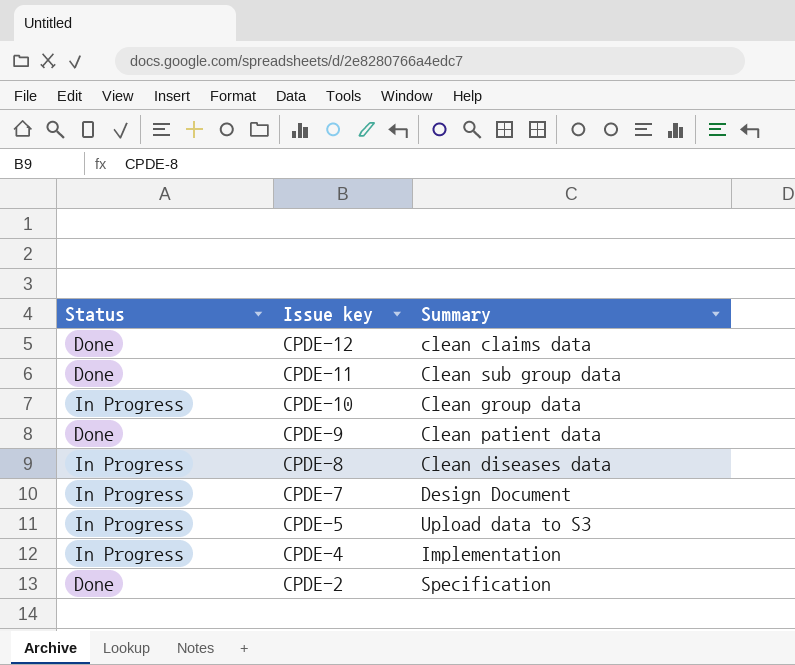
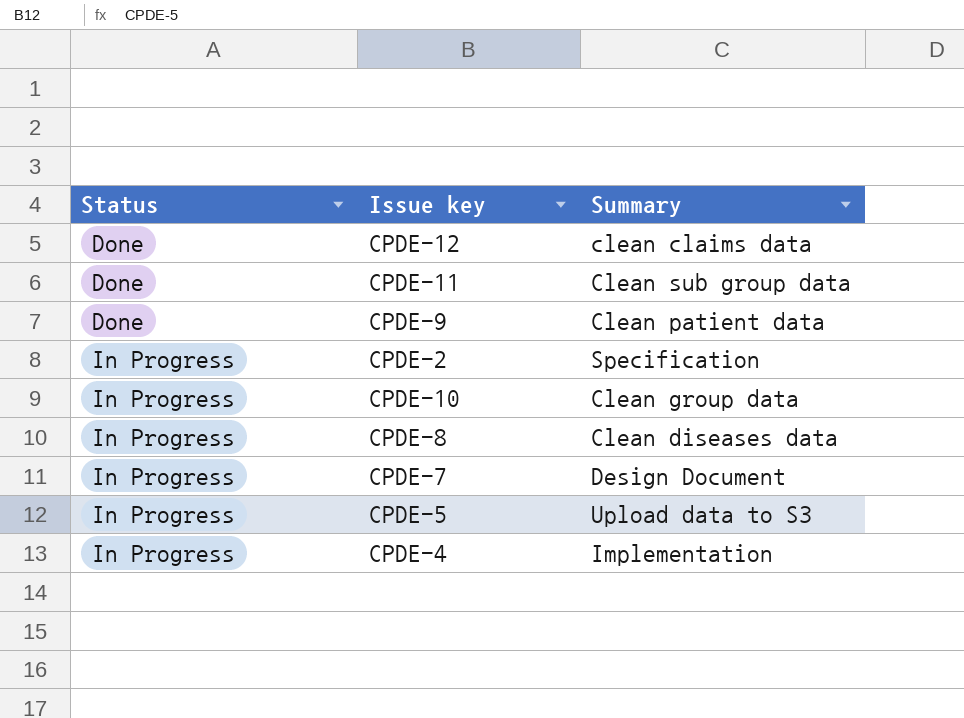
row order: Issue key descending -> Status ascending
CPDE-2 | Status: Done -> In Progress

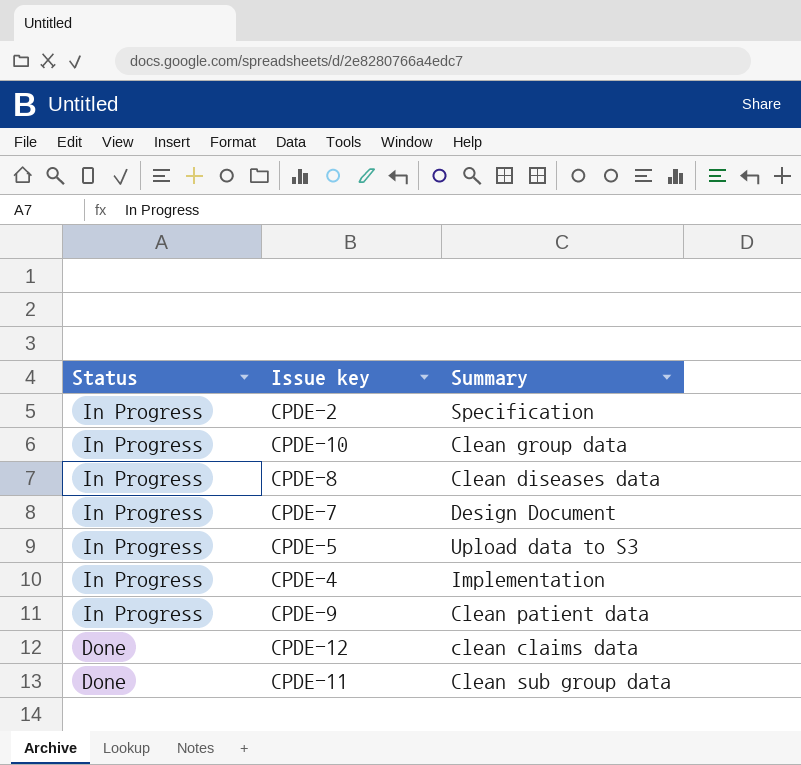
row order: Status ascending -> Status descending
CPDE-9 | Status: Done -> In Progress

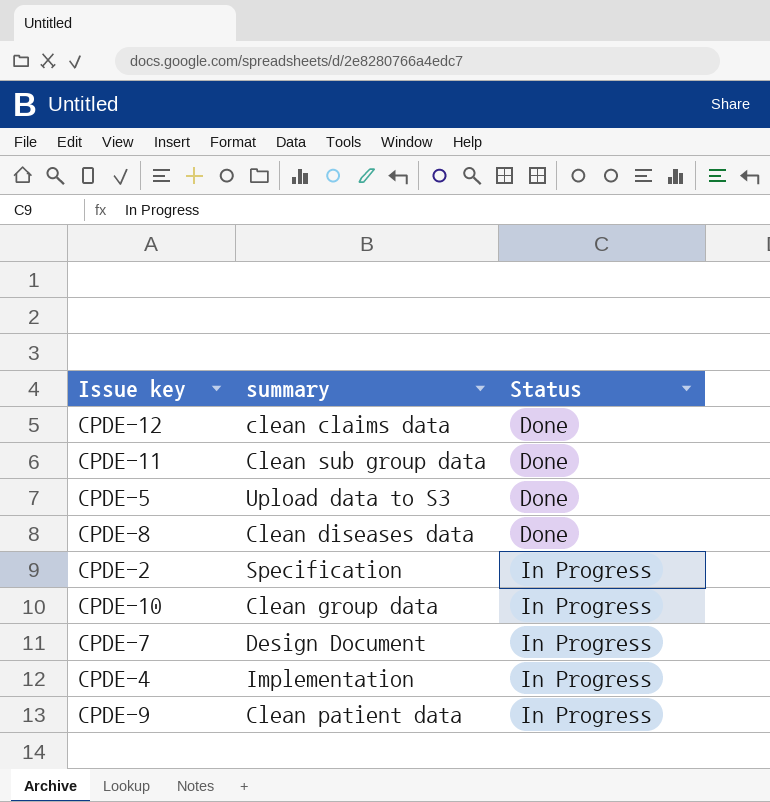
row order: Status descending -> Status ascending
column name: Summary -> summary
column Status | position: 1 -> 3
CPDE-5 | Status: In Progress -> Done
CPDE-8 | Status: In Progress -> Done

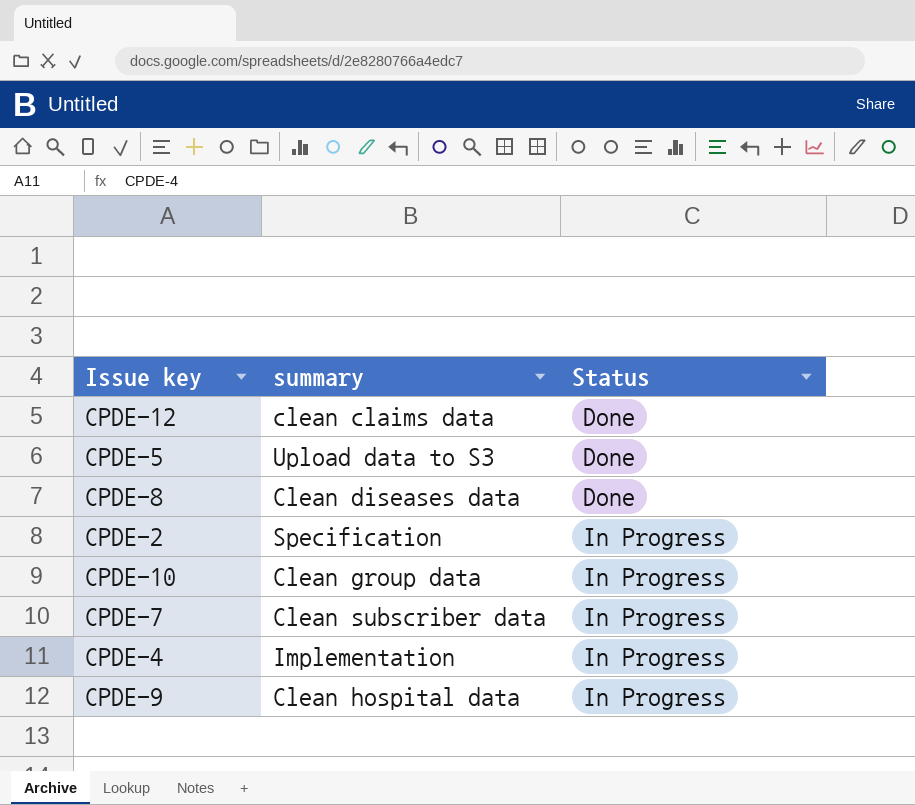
row CPDE-11: Clean sub group data | Done -> none
CPDE-7 | summary: Design Document -> Clean subscriber data
CPDE-9 | summary: Clean patient data -> Clean hospital data

